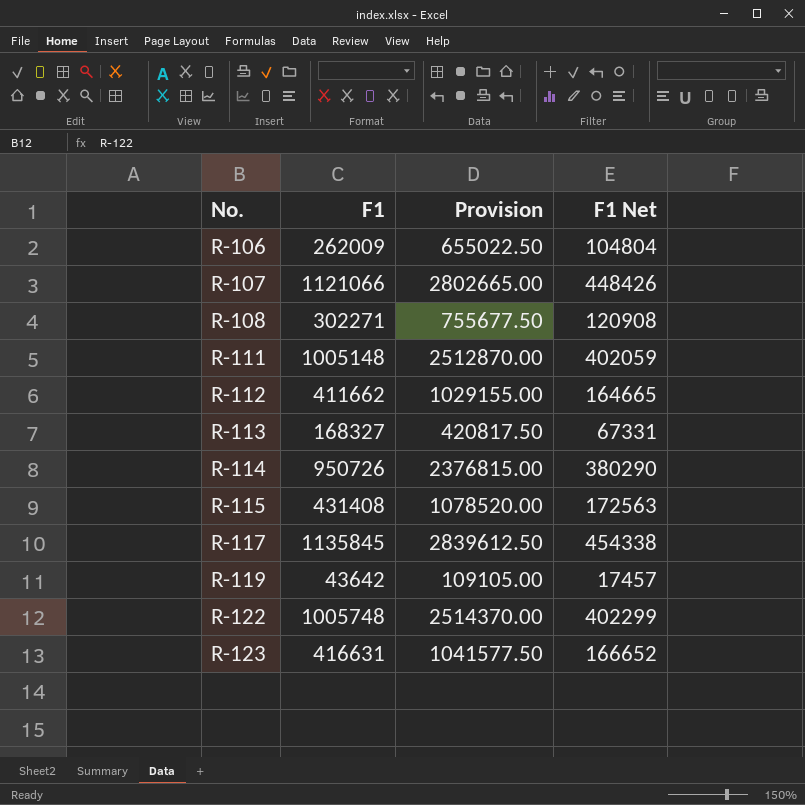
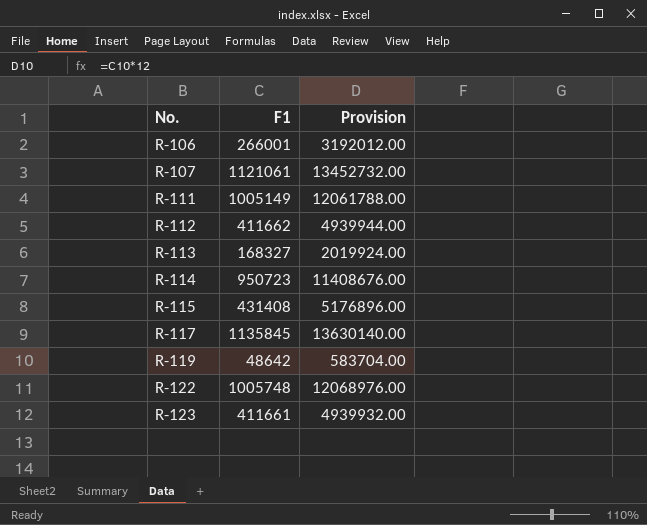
column F1 Net | formula: [F1] * 0.4 -> none
column Provision | formula: [F1] * 2.5 -> [F1] * 12
row R-108: 302271 | 755677.50 | 120908 -> none
R-106 | F1: 262009 -> 266001
R-107 | F1: 1121066 -> 1121061
R-111 | F1: 1005148 -> 1005149
R-114 | F1: 950726 -> 950723
R-119 | F1: 43642 -> 48642
R-123 | F1: 416631 -> 411661

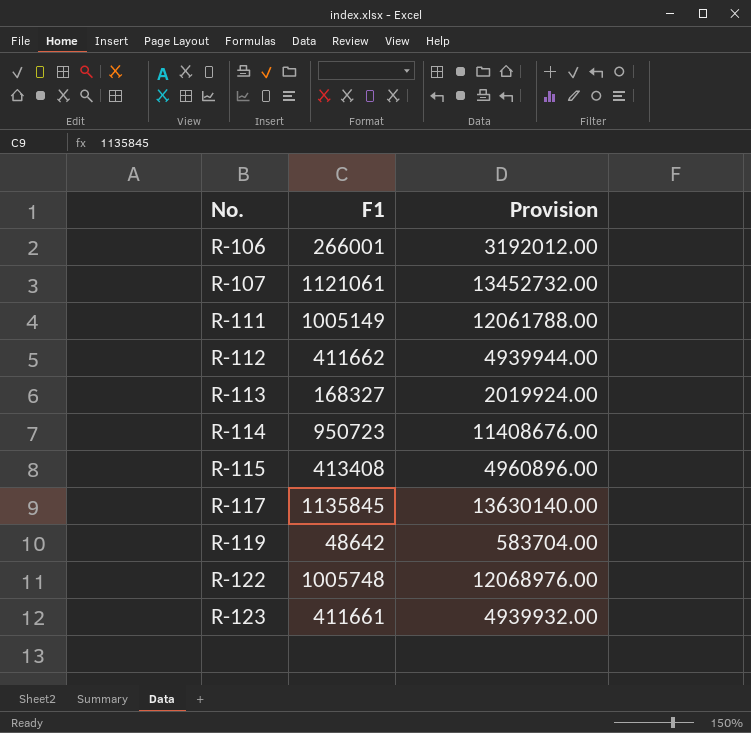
R-115 | F1: 431408 -> 413408
R-115 | Provision: 5176896.00 -> 4960896.00

